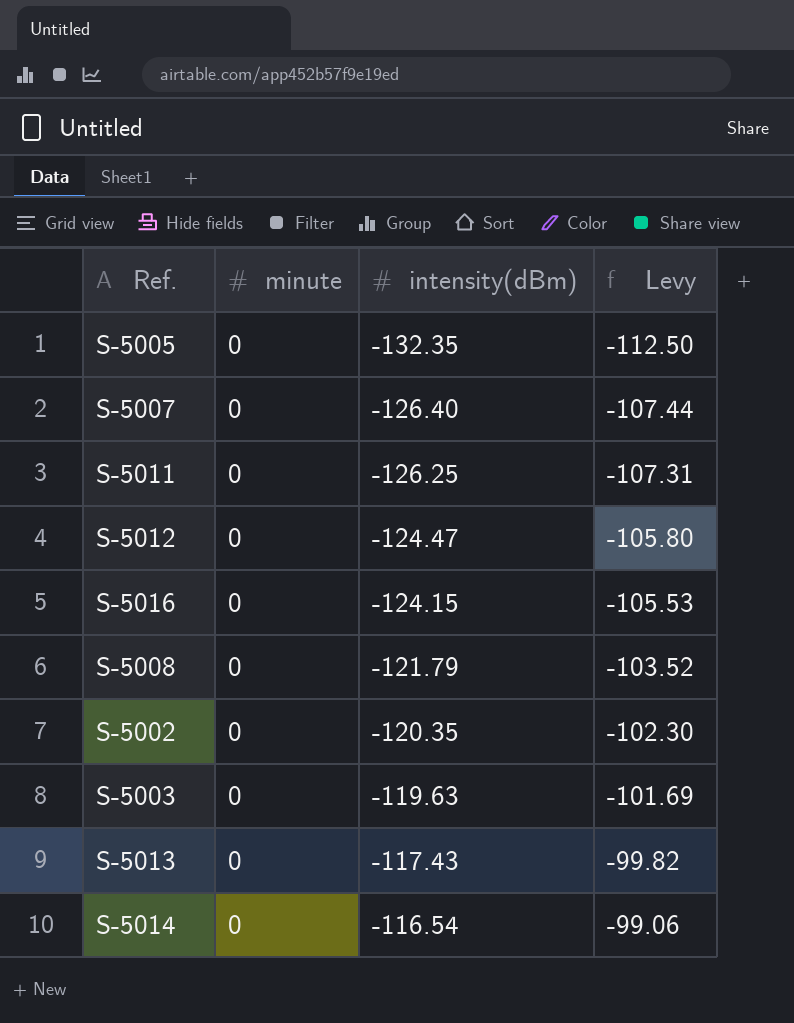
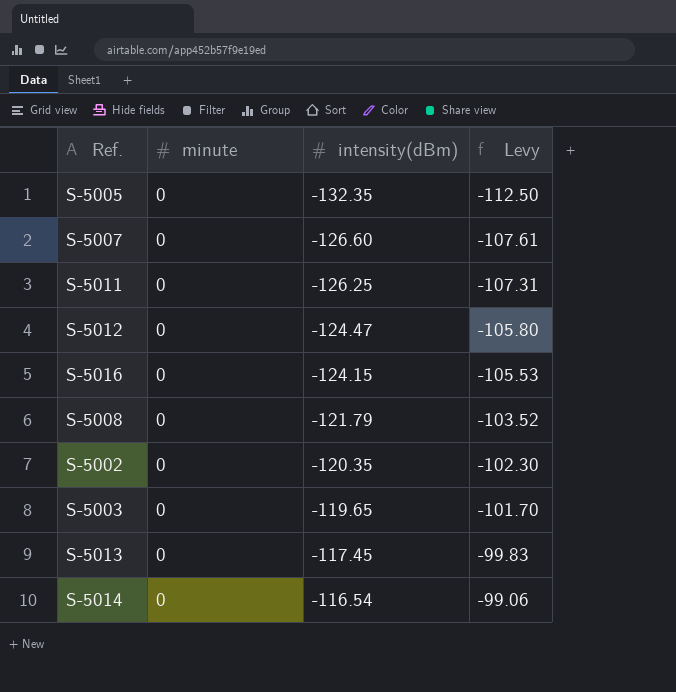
S-5007 | intensity(dBm): -126.40 -> -126.60
S-5007 | Levy: -107.44 -> -107.61
S-5003 | intensity(dBm): -119.63 -> -119.65
S-5003 | Levy: -101.69 -> -101.70
S-5013 | intensity(dBm): -117.43 -> -117.45
S-5013 | Levy: -99.82 -> -99.83

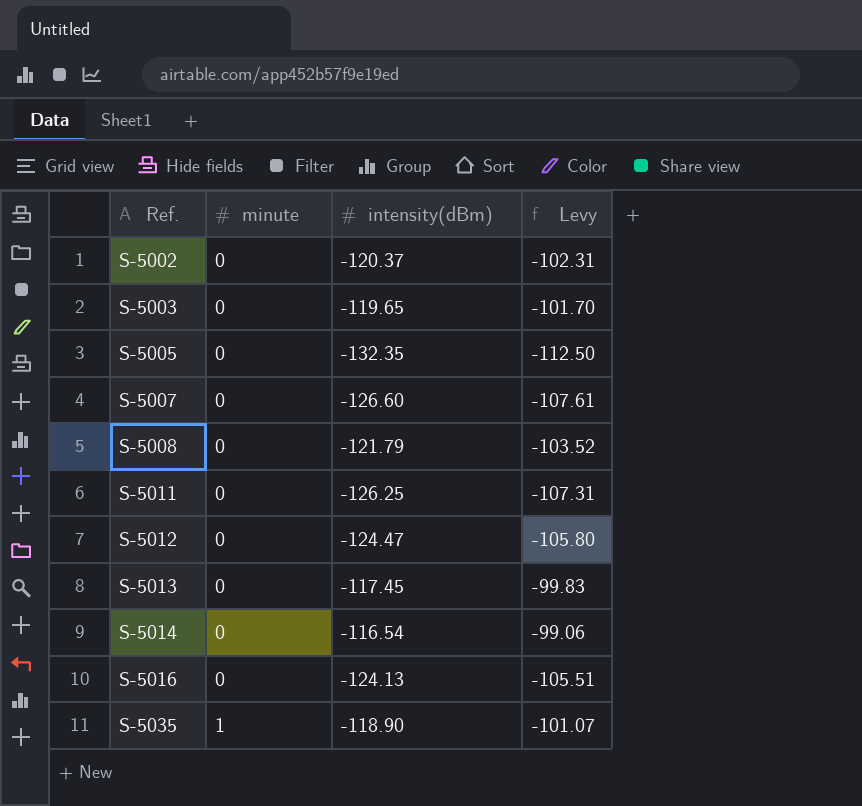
row order: intensity(dBm) ascending -> Ref. ascending
S-5002 | intensity(dBm): -120.35 -> -120.37
S-5002 | Levy: -102.30 -> -102.31
S-5016 | intensity(dBm): -124.15 -> -124.13
S-5016 | Levy: -105.53 -> -105.51
row S-5035: none -> 1 | -118.90 | -101.07

